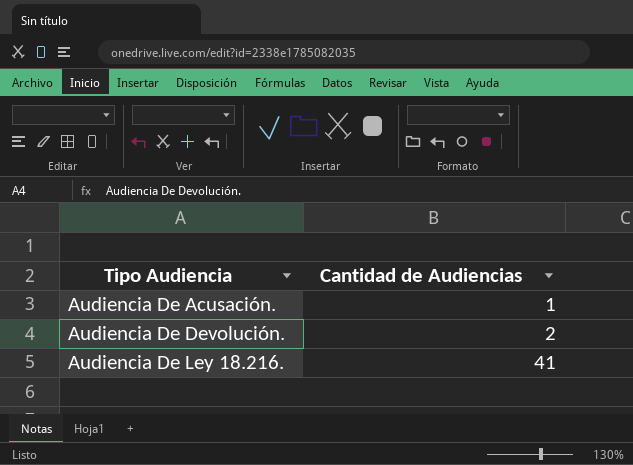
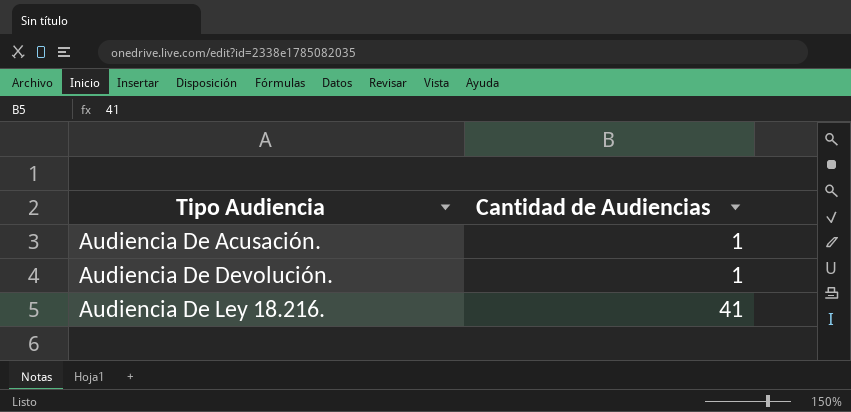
Audiencia De Devolución. | Cantidad de Audiencias: 2 -> 1

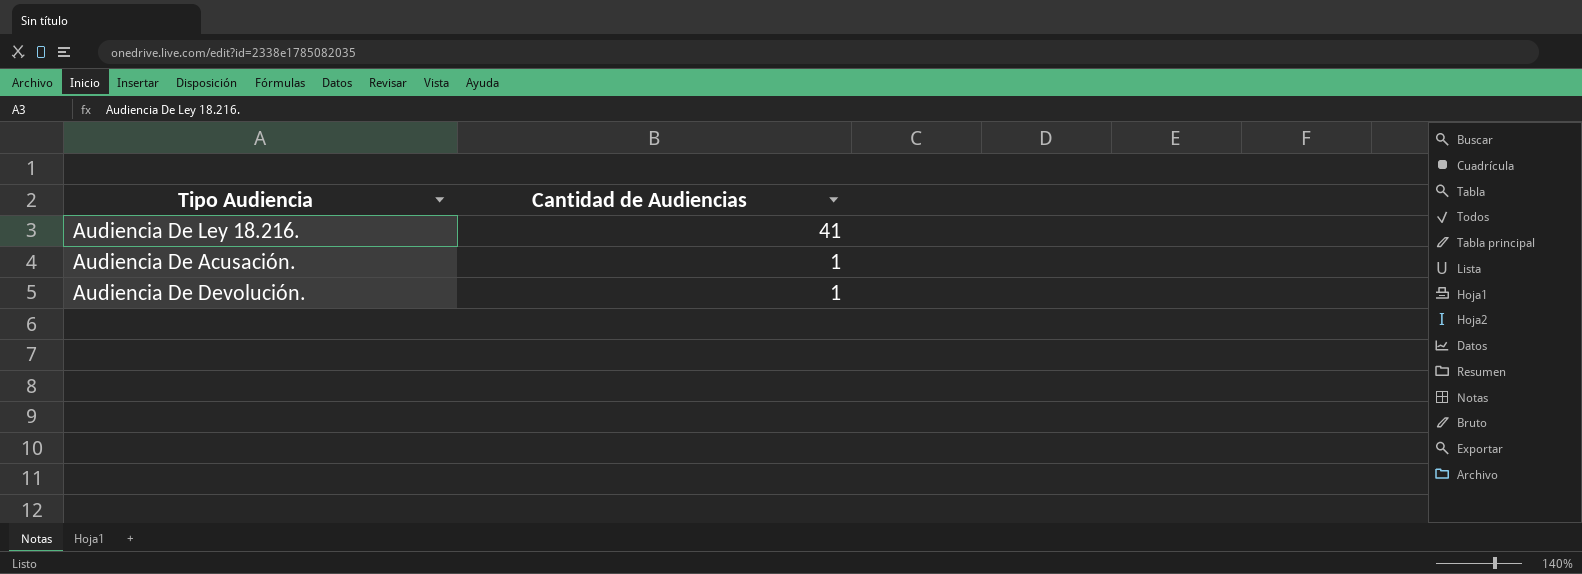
row order: Tipo Audiencia ascending -> Cantidad de Audiencias descending

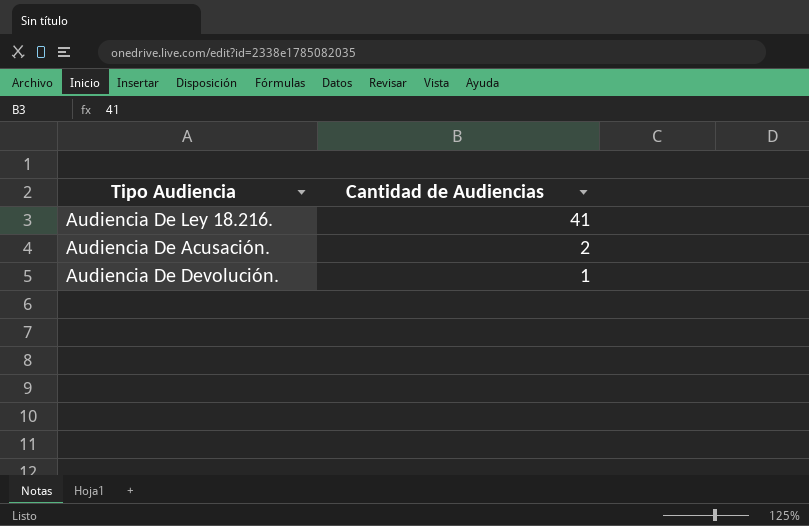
Audiencia De Acusación. | Cantidad de Audiencias: 1 -> 2

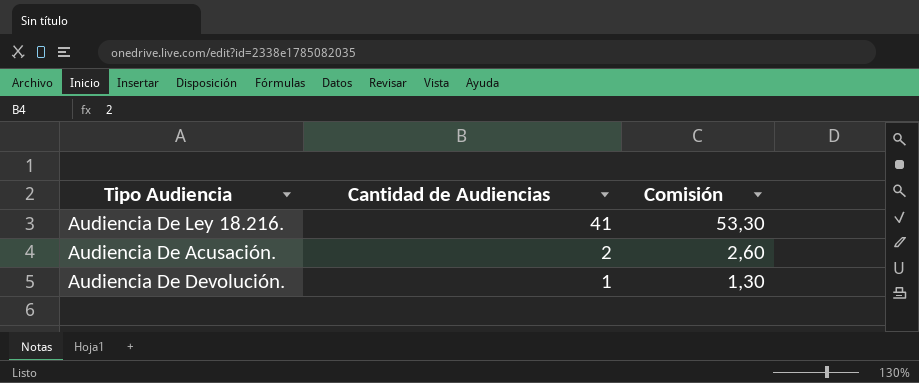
column Comisión | formula: none -> [Cantidad de Audiencias] * 1,3

